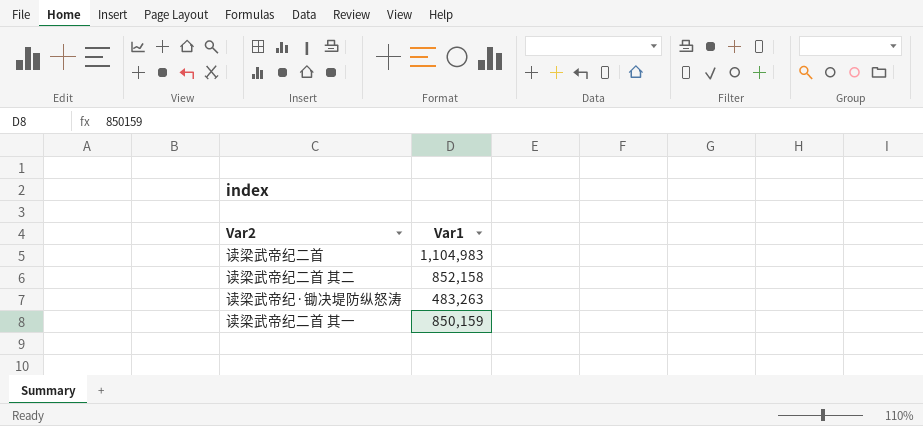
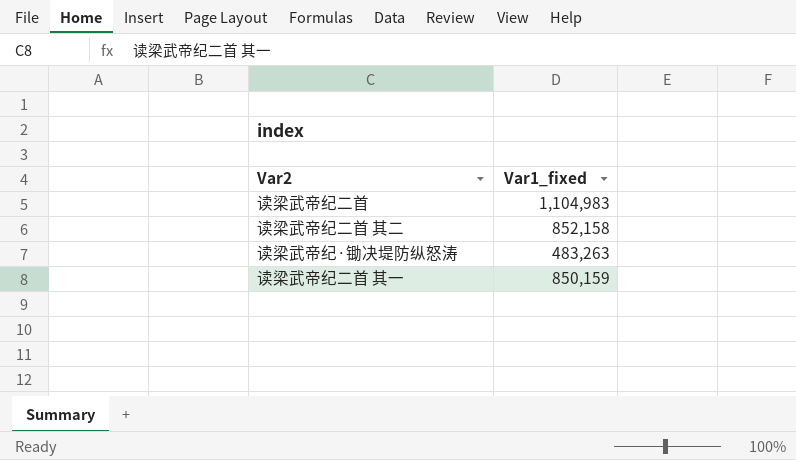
column name: Var1 -> Var1_fixed

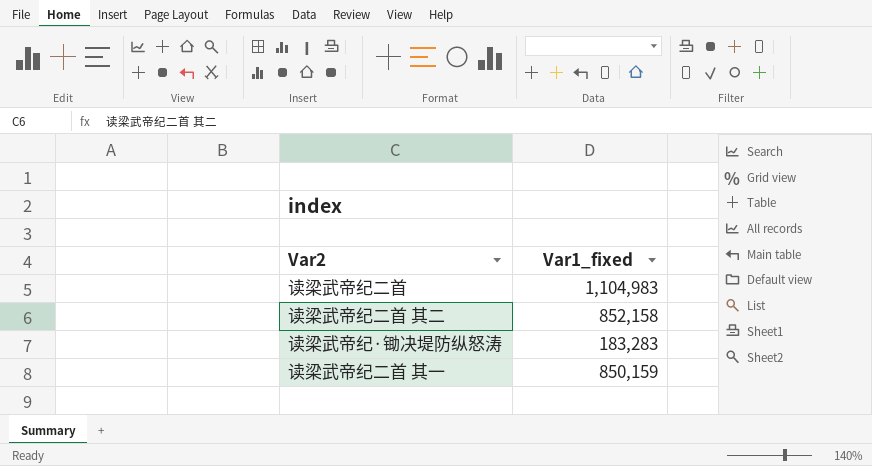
读梁武帝纪·锄决堤防纵怒涛 | Var1_fixed: 483,263 -> 183,283

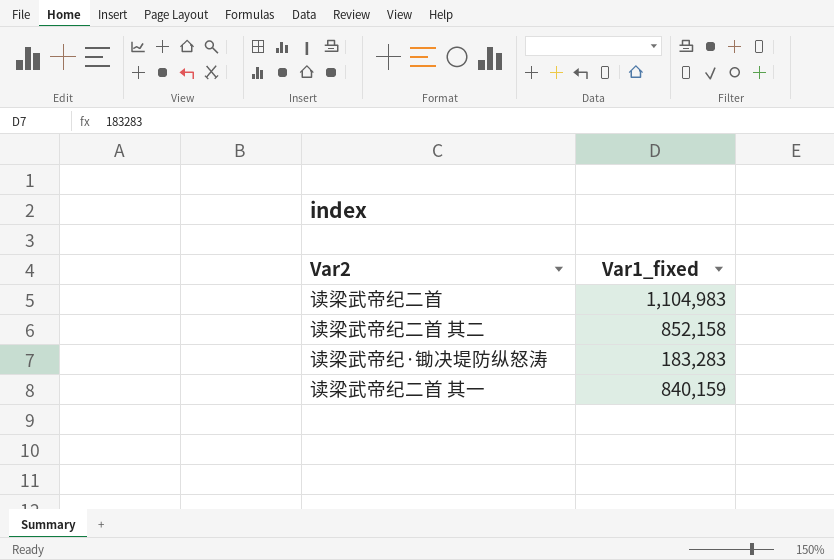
读梁武帝纪二首 其一 | Var1_fixed: 850,159 -> 840,159

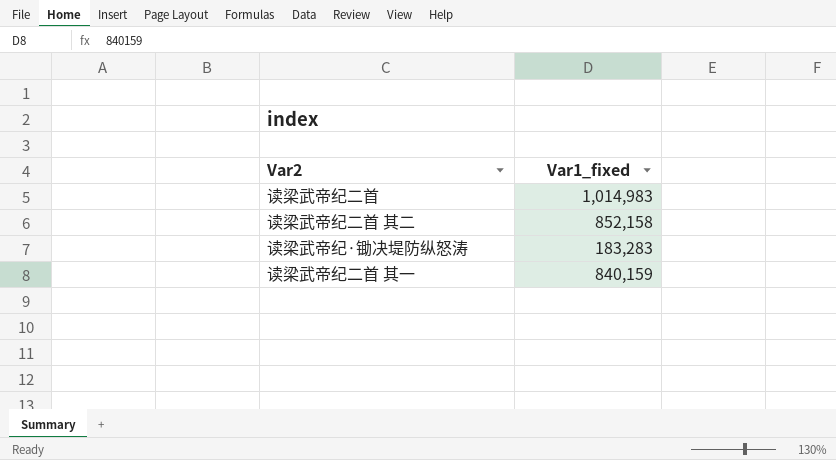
读梁武帝纪二首 | Var1_fixed: 1,104,983 -> 1,014,983

